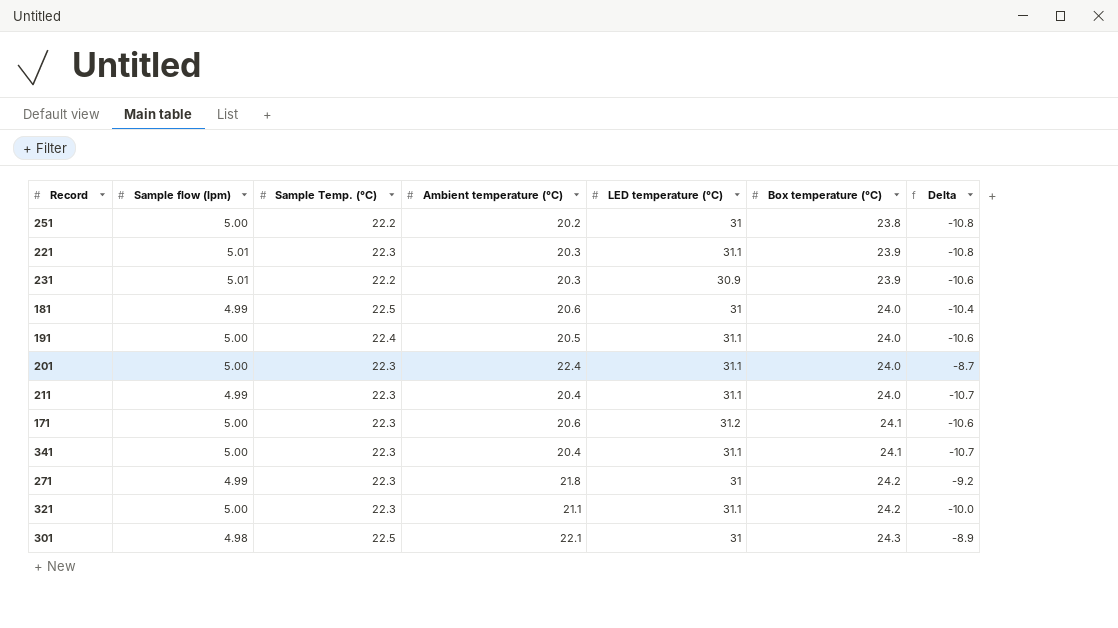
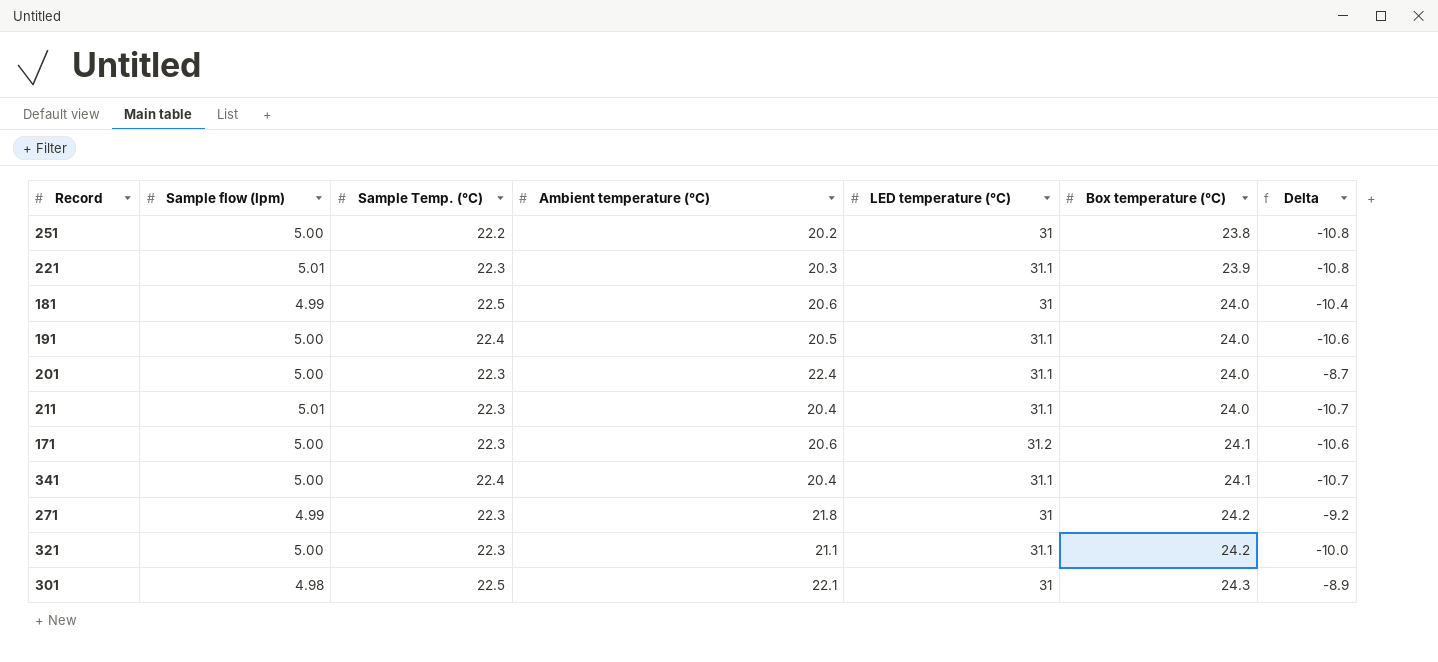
row 231: 5.01 | 22.2 | 20.3 | 30.9 | 23.9 | -10.6 -> none
211 | Sample flow (lpm): 4.99 -> 5.01
341 | Sample Temp. (°C): 22.3 -> 22.4

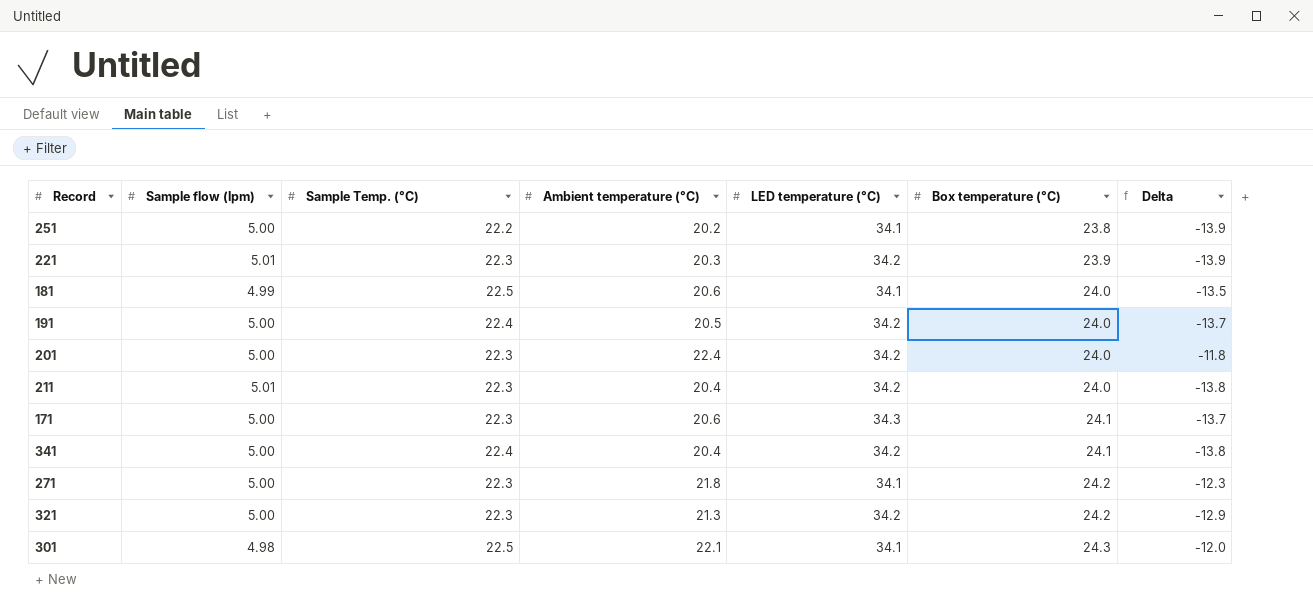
251 | LED temperature (°C): 31 -> 34.1
251 | Delta: -10.8 -> -13.9
221 | LED temperature (°C): 31.1 -> 34.2
221 | Delta: -10.8 -> -13.9
181 | LED temperature (°C): 31 -> 34.1
181 | Delta: -10.4 -> -13.5
191 | LED temperature (°C): 31.1 -> 34.2
191 | Delta: -10.6 -> -13.7
201 | LED temperature (°C): 31.1 -> 34.2
201 | Delta: -8.7 -> -11.8
211 | LED temperature (°C): 31.1 -> 34.2
211 | Delta: -10.7 -> -13.8
171 | LED temperature (°C): 31.2 -> 34.3
171 | Delta: -10.6 -> -13.7
341 | LED temperature (°C): 31.1 -> 34.2
341 | Delta: -10.7 -> -13.8
271 | Sample flow (lpm): 4.99 -> 5.00
271 | LED temperature (°C): 31 -> 34.1
271 | Delta: -9.2 -> -12.3
321 | Ambient temperature (°C): 21.1 -> 21.3
321 | LED temperature (°C): 31.1 -> 34.2
321 | Delta: -10.0 -> -12.9
301 | LED temperature (°C): 31 -> 34.1
301 | Delta: -8.9 -> -12.0

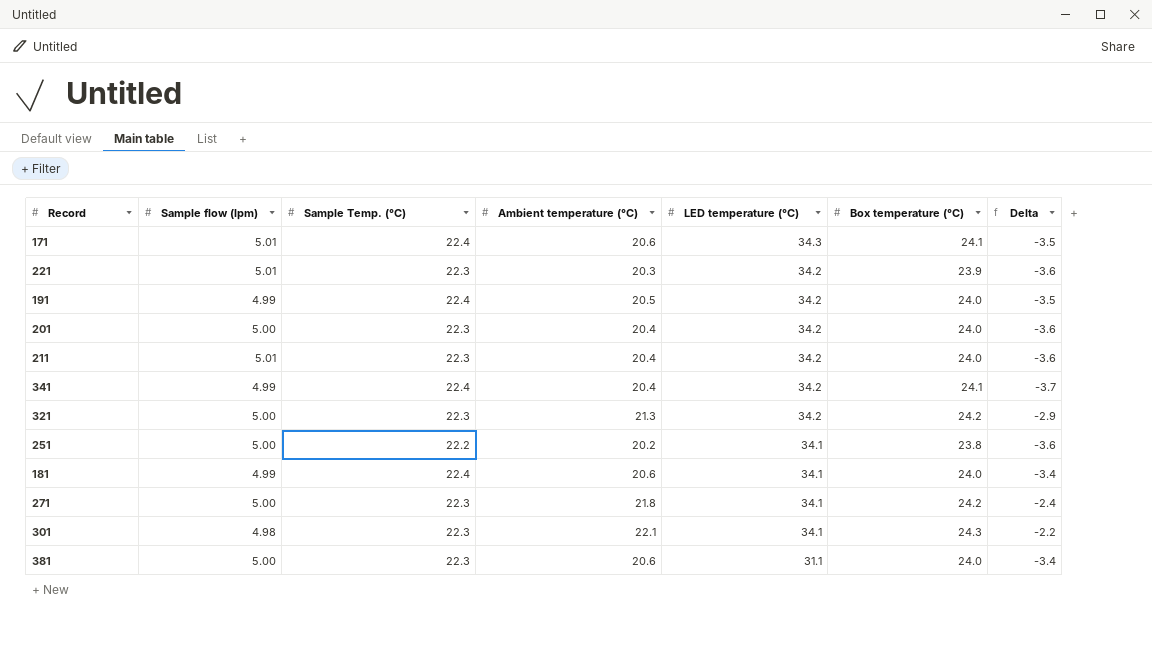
row order: Box temperature (°C) ascending -> LED temperature (°C) descending
column Delta | formula: [Ambient temperature (°C)] - [LED temperature (°C)] -> [Ambient temperature (°C)] - [Box temperature (°C)]
171 | Sample flow (lpm): 5.00 -> 5.01
171 | Sample Temp. (°C): 22.3 -> 22.4
191 | Sample flow (lpm): 5.00 -> 4.99
201 | Ambient temperature (°C): 22.4 -> 20.4
341 | Sample flow (lpm): 5.00 -> 4.99
181 | Sample Temp. (°C): 22.5 -> 22.4
301 | Sample Temp. (°C): 22.5 -> 22.3
row 381: none -> 5.00 | 22.3 | 20.6 | 31.1 | 24.0 | -3.4

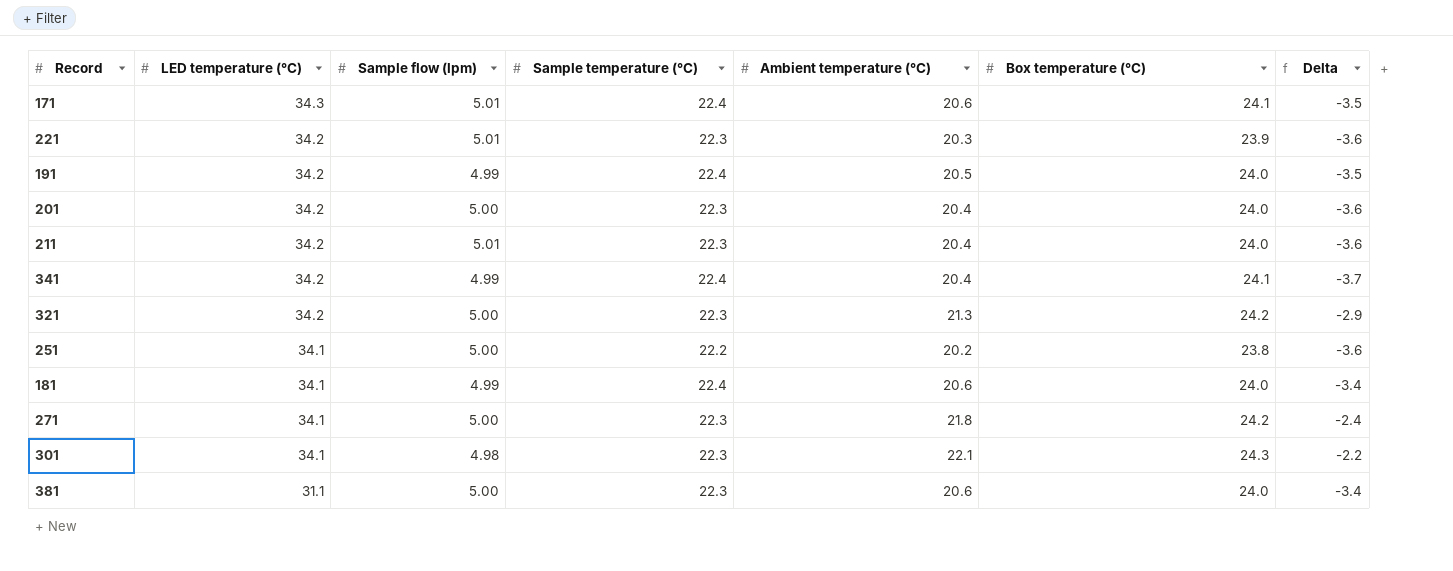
column LED temperature (°C) | position: 5 -> 2
column name: Sample Temp. (°C) -> Sample temperature (°C)

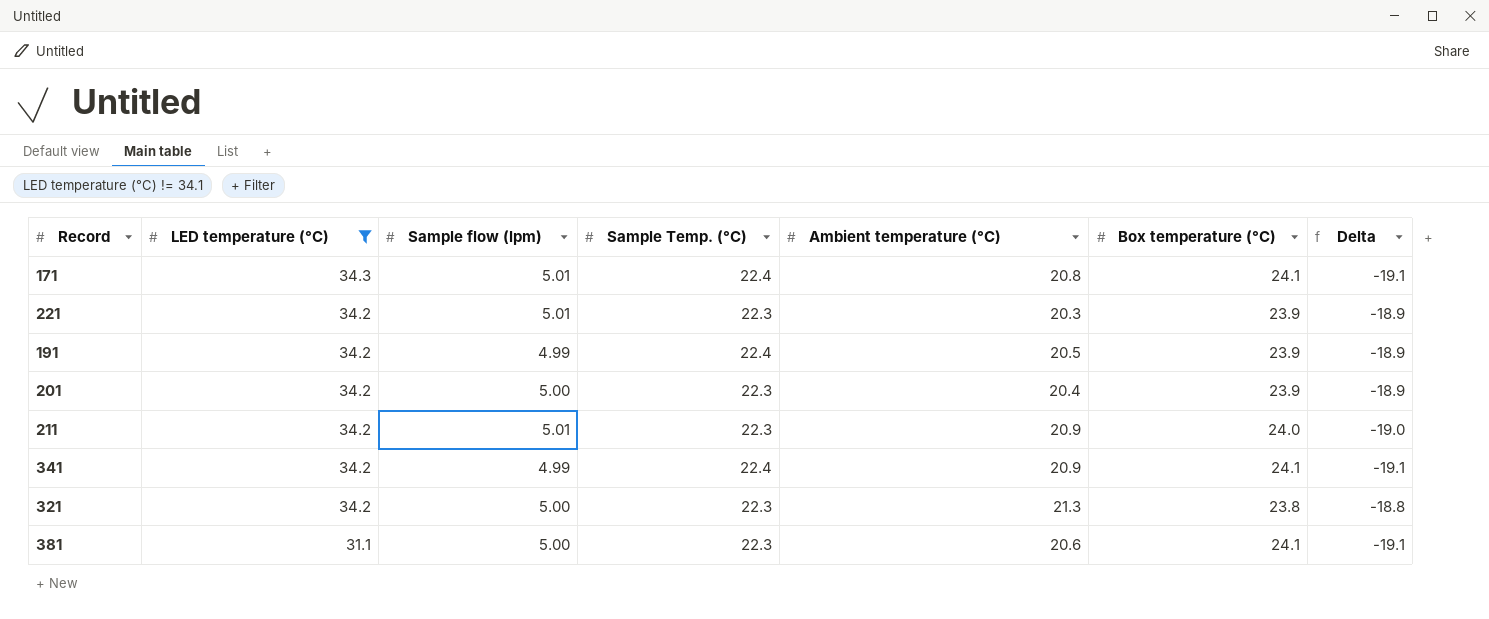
filter: none -> LED temperature (°C) != 34.1
column name: Sample temperature (°C) -> Sample Temp. (°C)
column Delta | formula: [Ambient temperature (°C)] - [Box temperature (°C)] -> [Sample flow (lpm)] - [Box temperature (°C)]
171 | Ambient temperature (°C): 20.6 -> 20.8
191 | Box temperature (°C): 24.0 -> 23.9
201 | Box temperature (°C): 24.0 -> 23.9
211 | Ambient temperature (°C): 20.4 -> 20.9
341 | Ambient temperature (°C): 20.4 -> 20.9
321 | Box temperature (°C): 24.2 -> 23.8
381 | Box temperature (°C): 24.0 -> 24.1

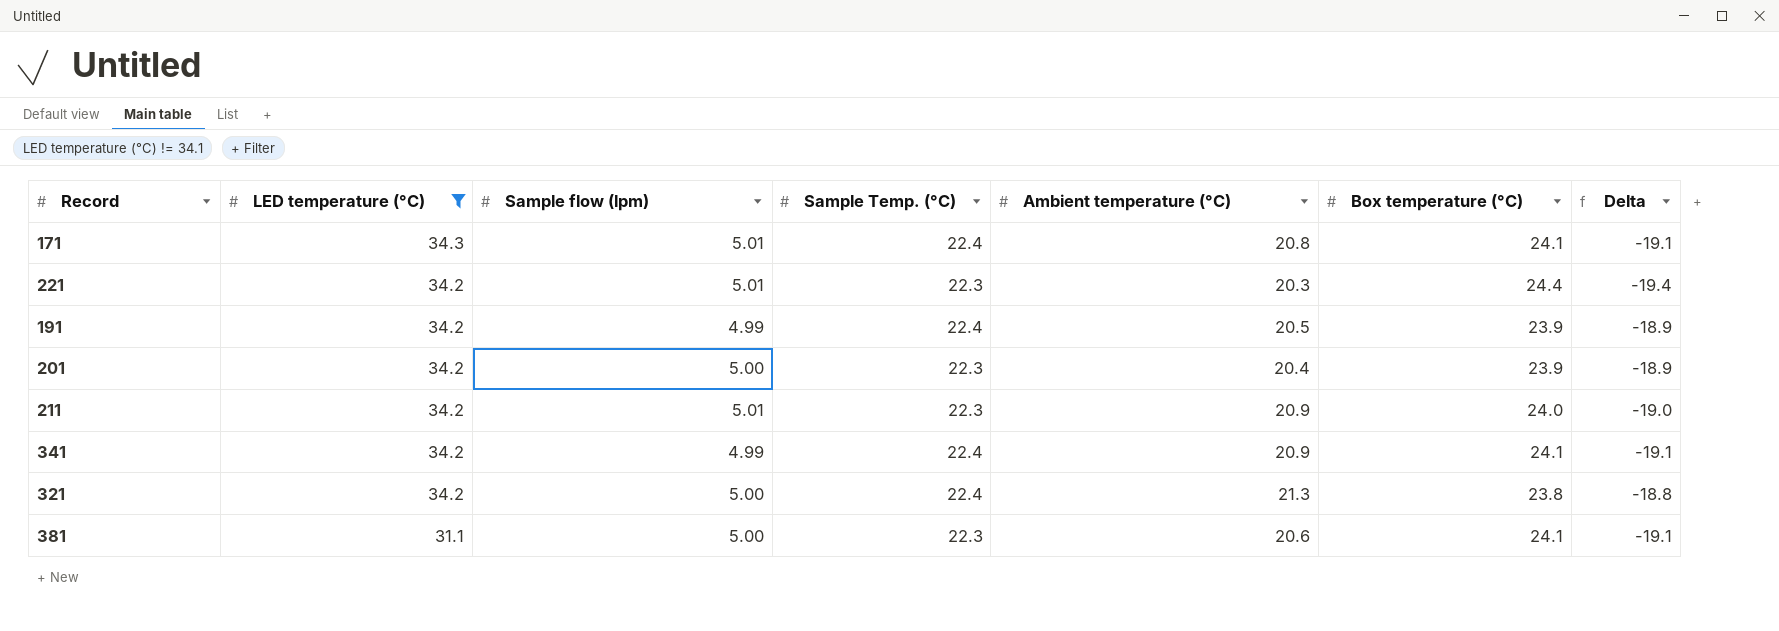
221 | Box temperature (°C): 23.9 -> 24.4
221 | Delta: -18.9 -> -19.4
321 | Sample Temp. (°C): 22.3 -> 22.4

